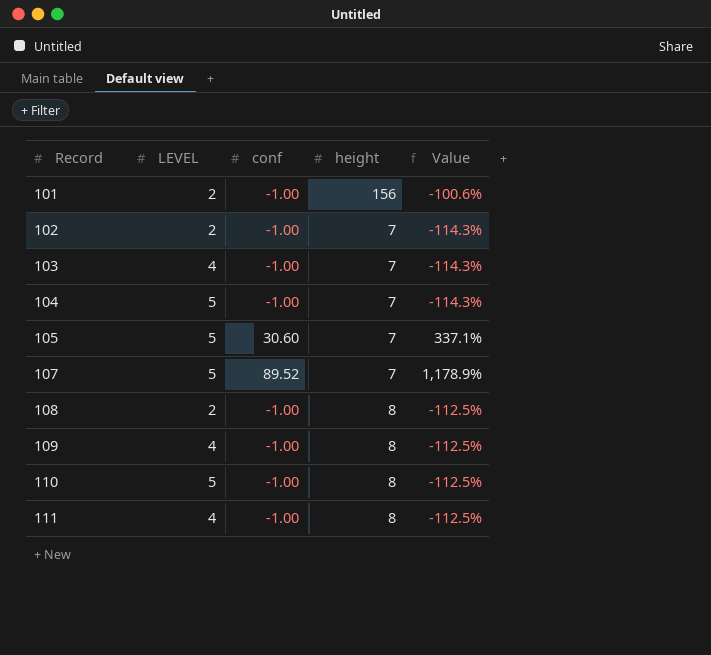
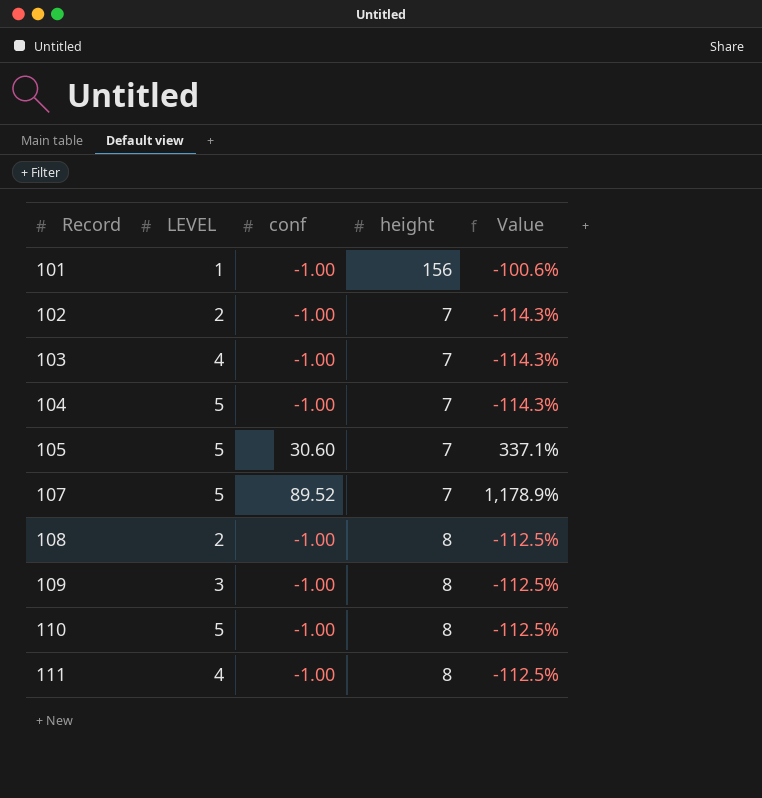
101 | LEVEL: 2 -> 1
109 | LEVEL: 4 -> 3

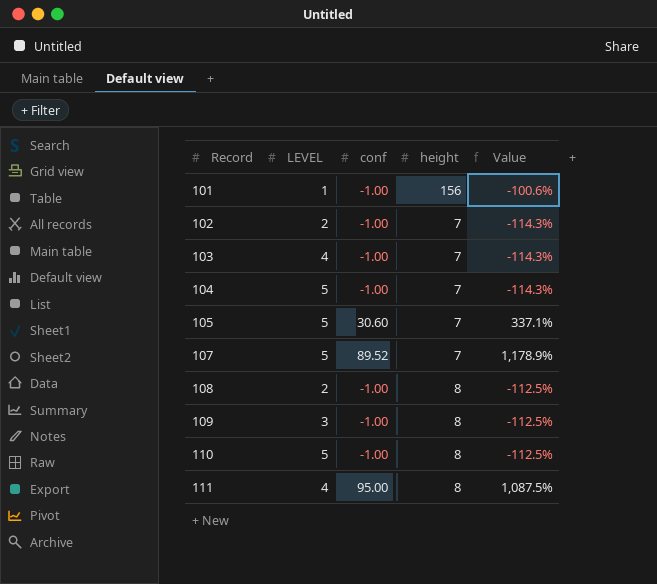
111 | conf: -1.00 -> 95.00
111 | Value: -112.5% -> 1,087.5%

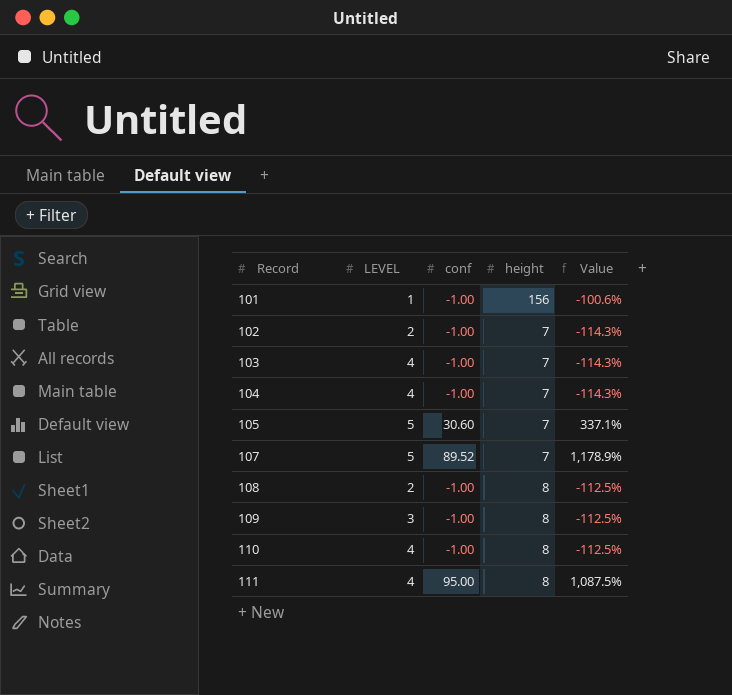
104 | LEVEL: 5 -> 4
110 | LEVEL: 5 -> 4

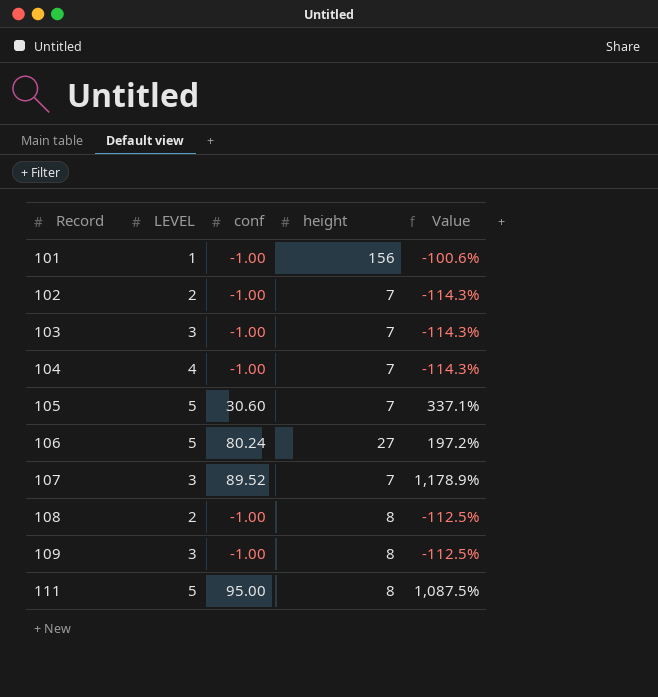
row 110: 4 | -1.00 | 8 | -112.5% -> none
103 | LEVEL: 4 -> 3
row 106: none -> 5 | 80.24 | 27 | 197.2%
107 | LEVEL: 5 -> 3
111 | LEVEL: 4 -> 5

